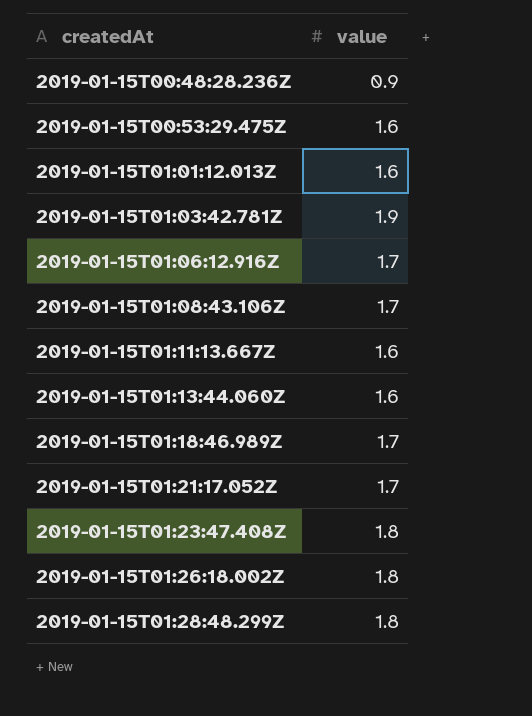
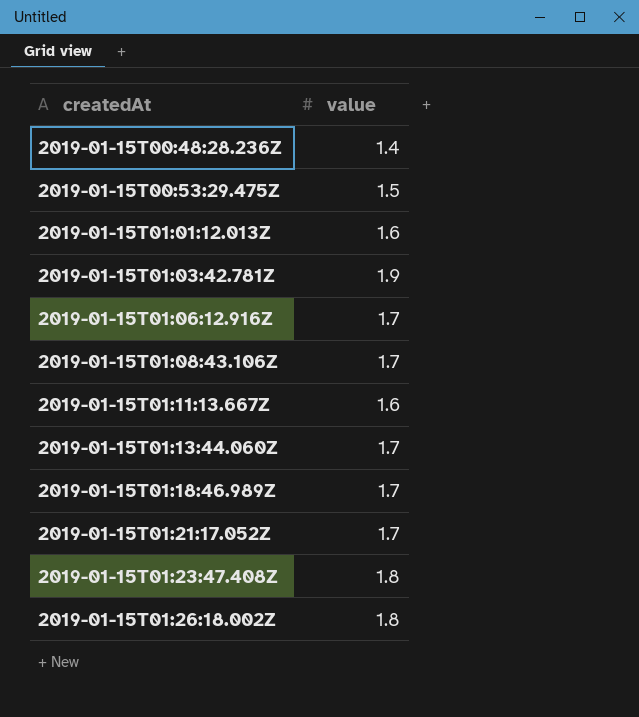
row 2019-01-15T01:28:48.299Z: 1.8 -> none
2019-01-15T00:48:28.236Z | value: 0.9 -> 1.4
2019-01-15T00:53:29.475Z | value: 1.6 -> 1.5
2019-01-15T01:13:44.060Z | value: 1.6 -> 1.7

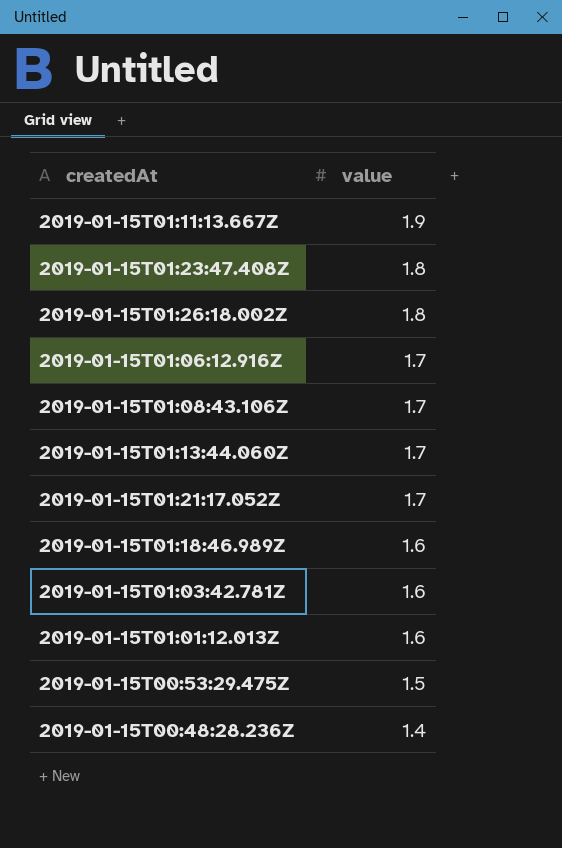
row order: createdAt ascending -> value descending
2019-01-15T01:11:13.667Z | value: 1.6 -> 1.9
2019-01-15T01:18:46.989Z | value: 1.7 -> 1.6
2019-01-15T01:03:42.781Z | value: 1.9 -> 1.6

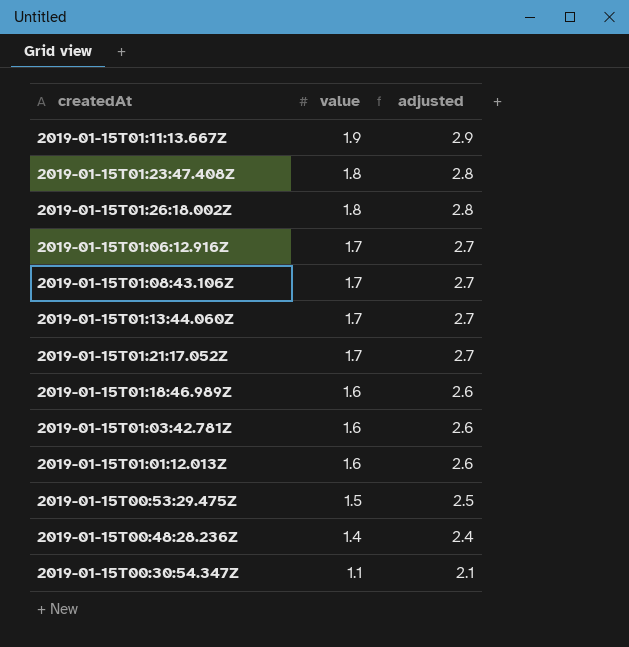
column adjusted | formula: none -> [value] + 1
row 2019-01-15T00:30:54.347Z: none -> 1.1 | 2.1

